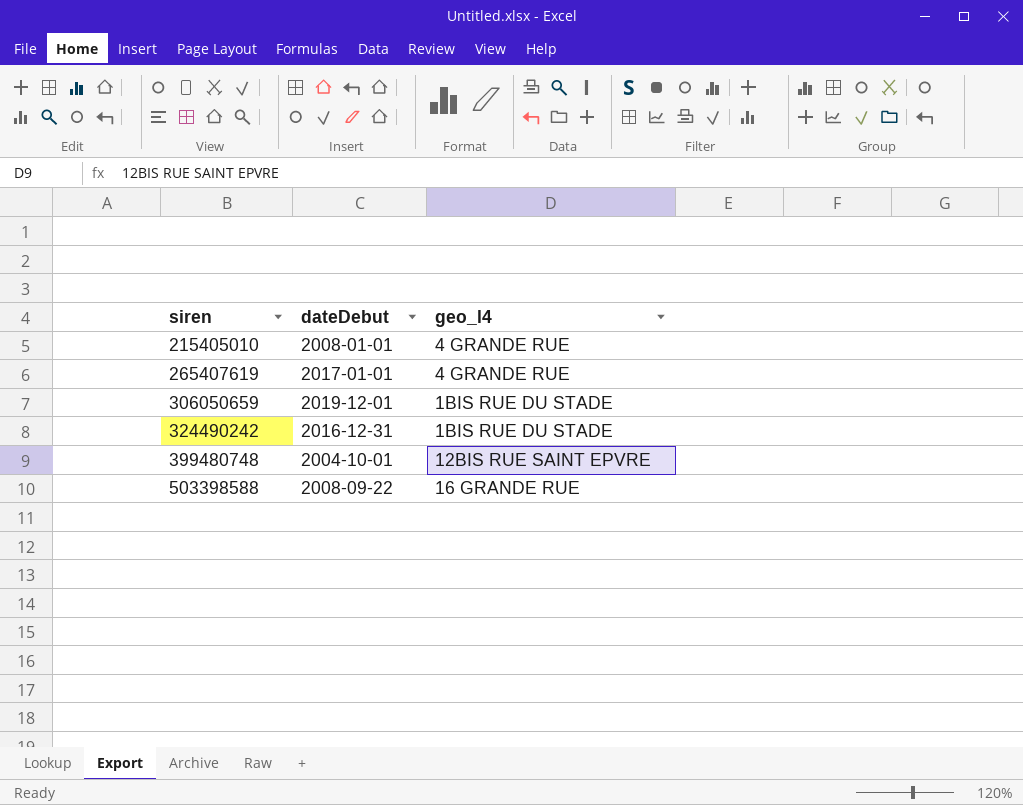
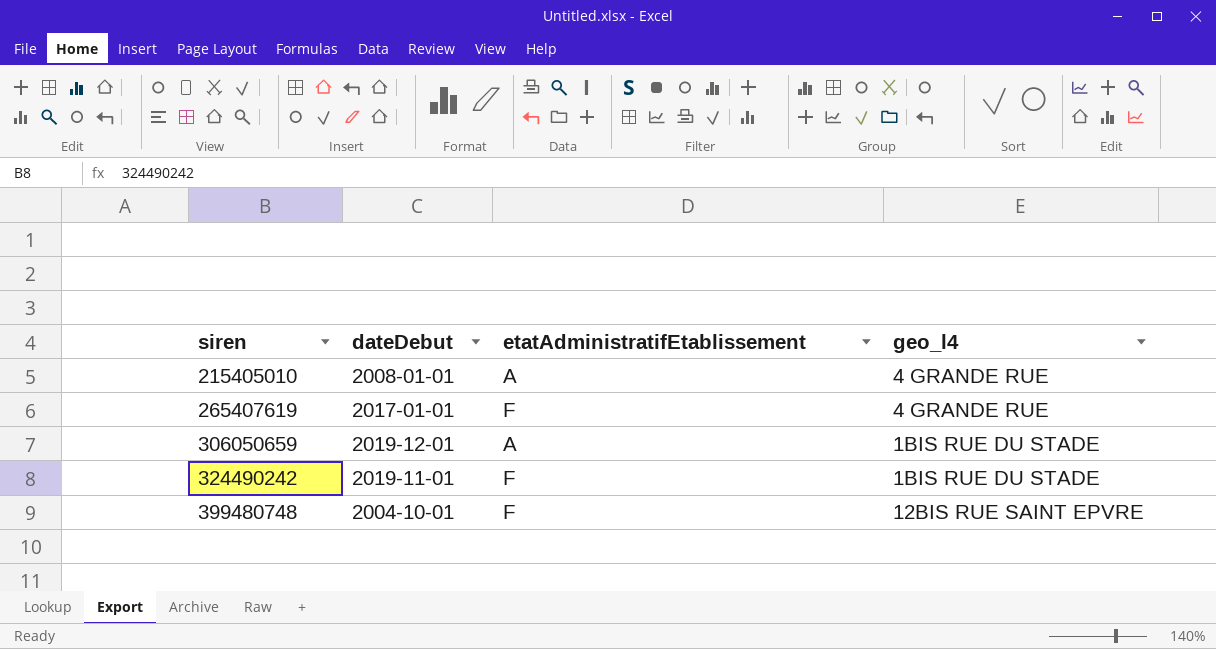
column etatAdministratifEtablissement | position: none -> 3
row 503398588: 2008-09-22 | 16 GRANDE RUE -> none
324490242 | dateDebut: 2016-12-31 -> 2019-11-01

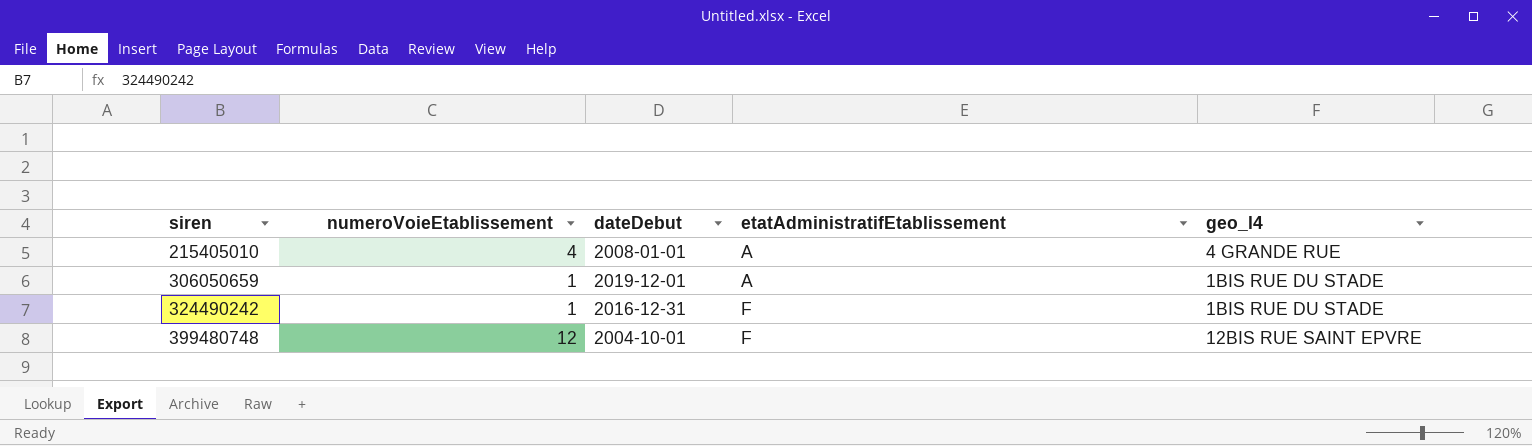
column numeroVoieEtablissement | position: none -> 2
row 265407619: 2017-01-01 | F | 4 GRANDE RUE -> none
324490242 | dateDebut: 2019-11-01 -> 2016-12-31

